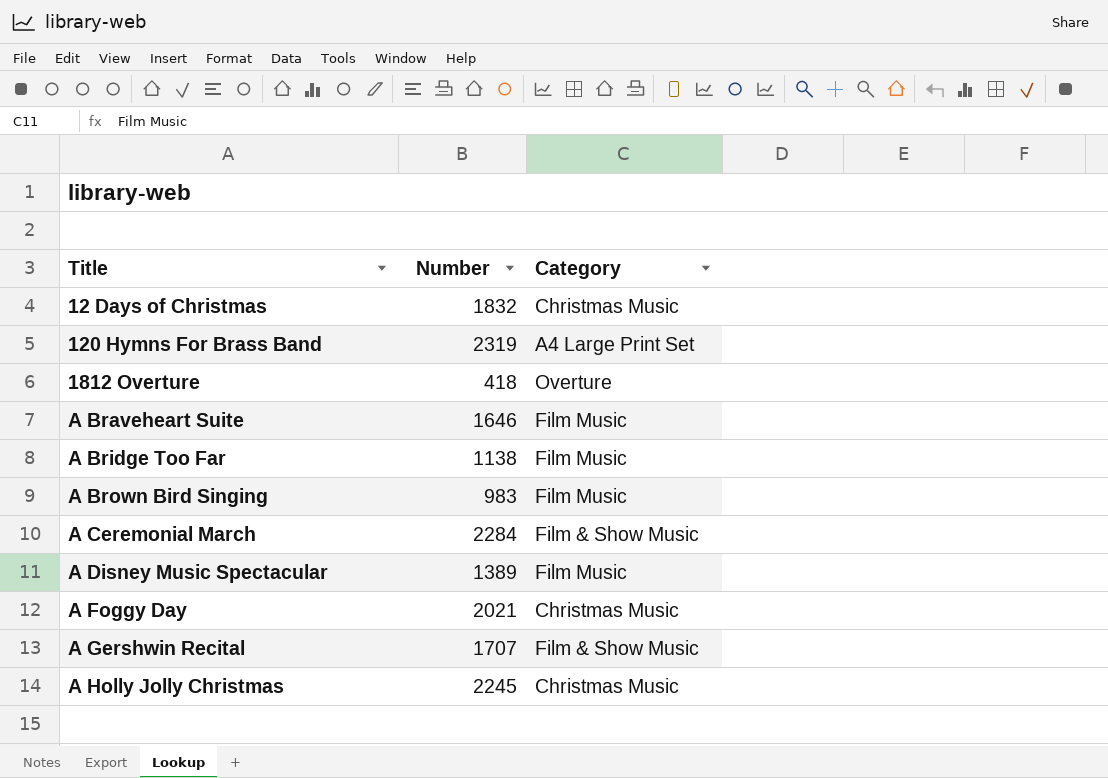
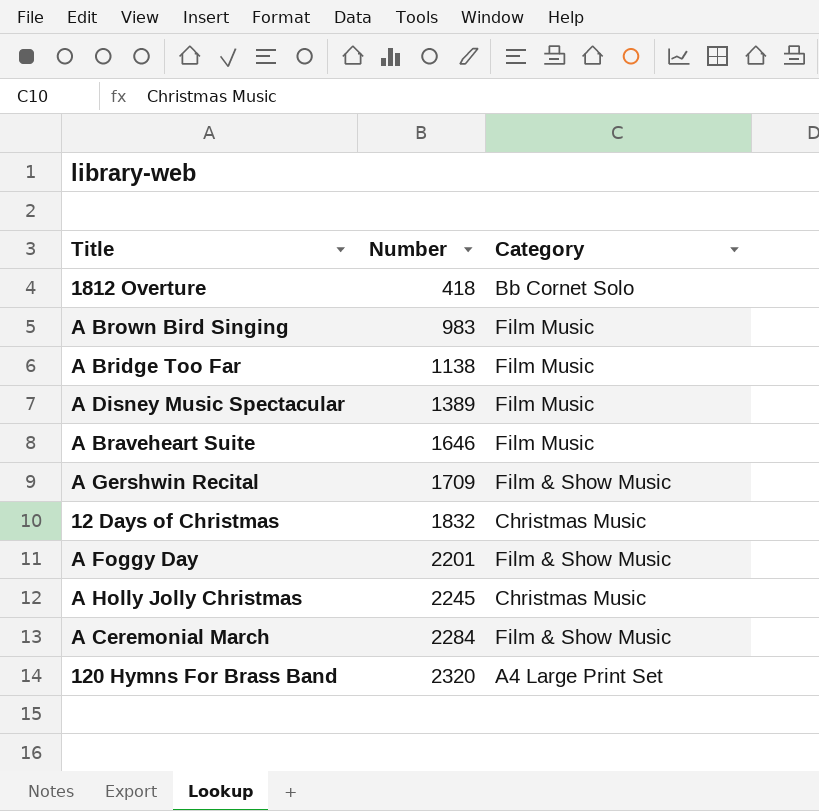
row order: Title ascending -> Number ascending
1812 Overture | Category: Overture -> Bb Cornet Solo
A Gershwin Recital | Number: 1707 -> 1709
A Foggy Day | Number: 2021 -> 2201
A Foggy Day | Category: Christmas Music -> Film & Show Music
120 Hymns For Brass Band | Number: 2319 -> 2320

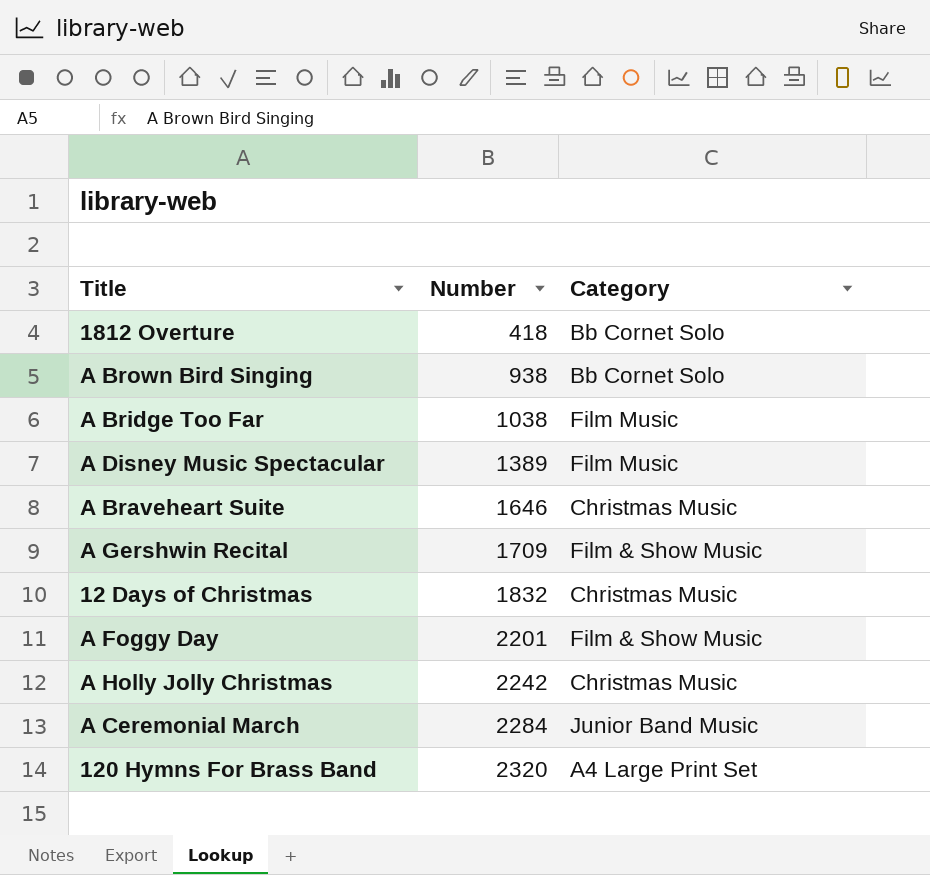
A Brown Bird Singing | Number: 983 -> 938
A Brown Bird Singing | Category: Film Music -> Bb Cornet Solo
A Bridge Too Far | Number: 1138 -> 1038
A Braveheart Suite | Category: Film Music -> Christmas Music
A Holly Jolly Christmas | Number: 2245 -> 2242
A Ceremonial March | Category: Film & Show Music -> Junior Band Music

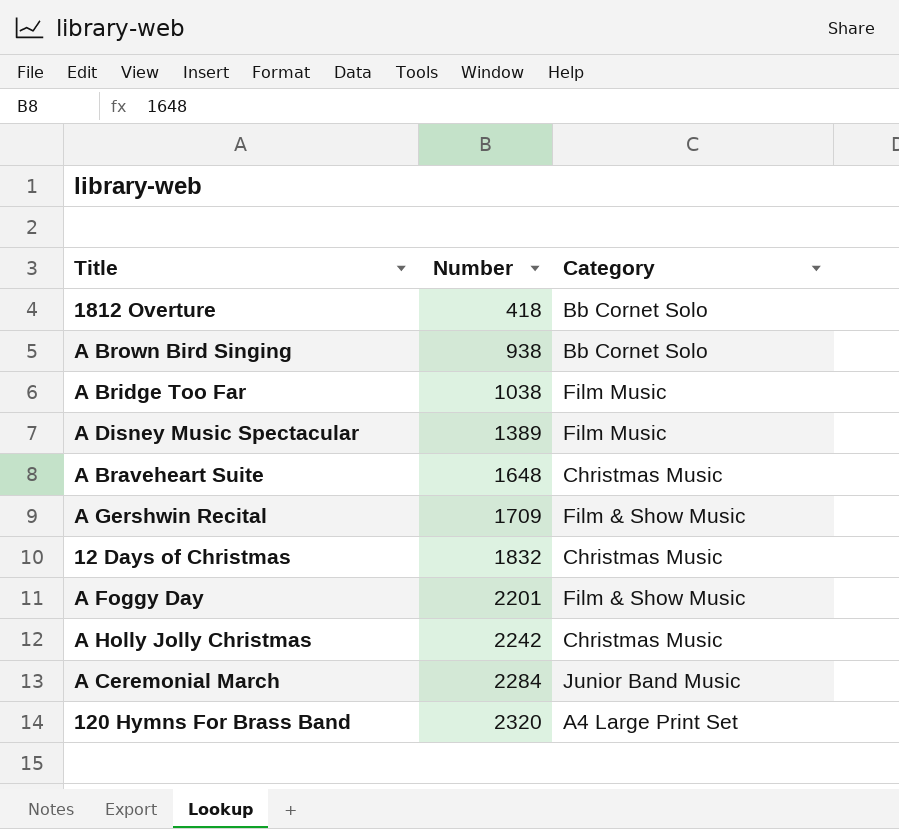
A Braveheart Suite | Number: 1646 -> 1648

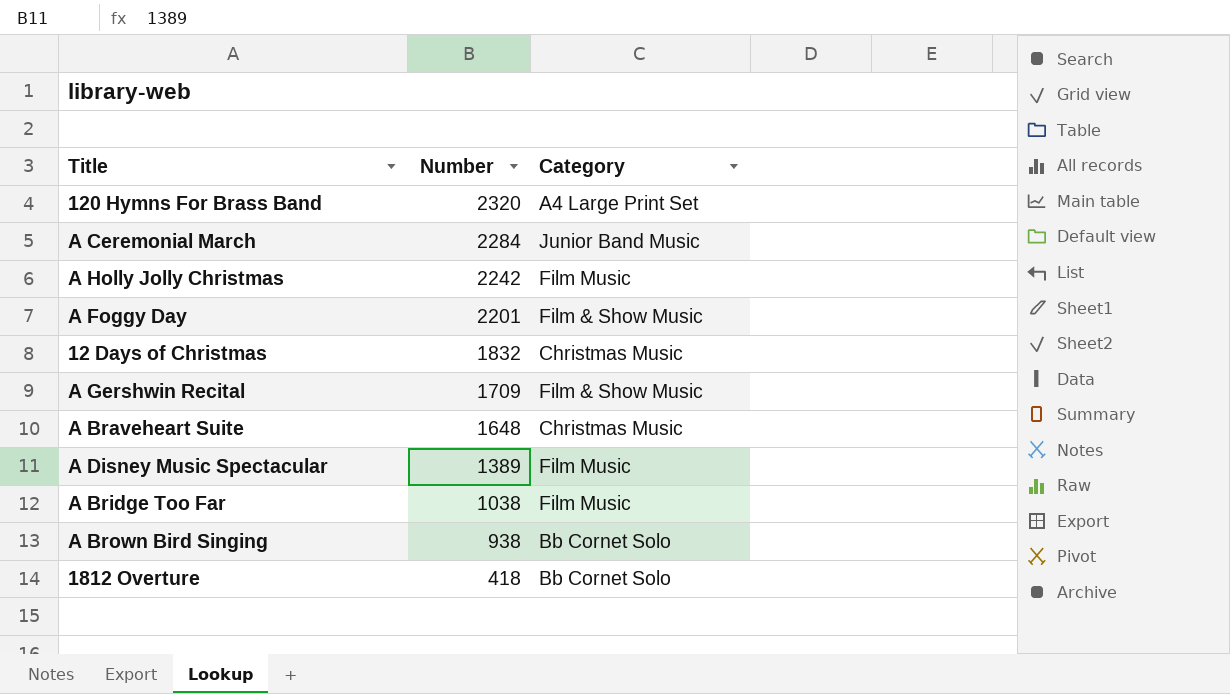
row order: Number ascending -> Number descending
A Holly Jolly Christmas | Category: Christmas Music -> Film Music

